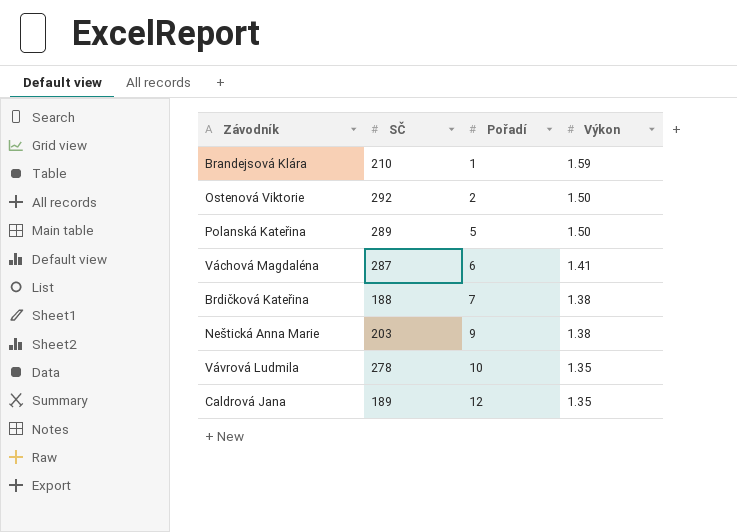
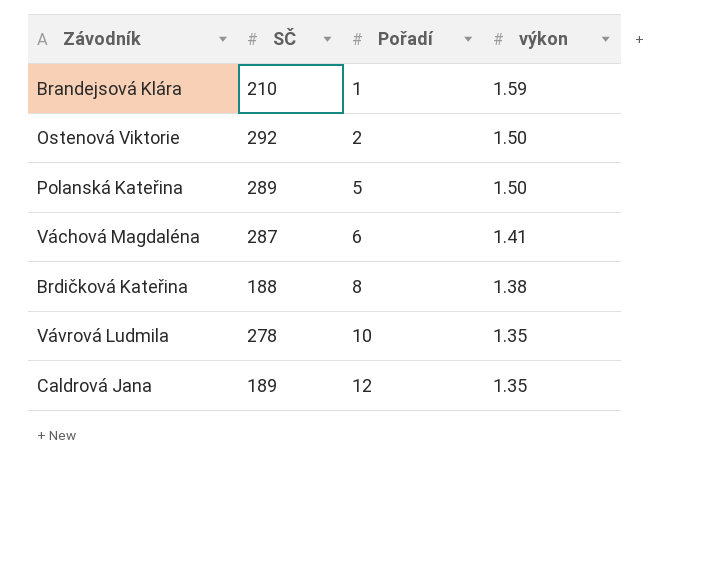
column name: Výkon -> výkon
row Neštická Anna Marie: 203 | 9 | 1.38 -> none
Brdičková Kateřina | Pořadí: 7 -> 8

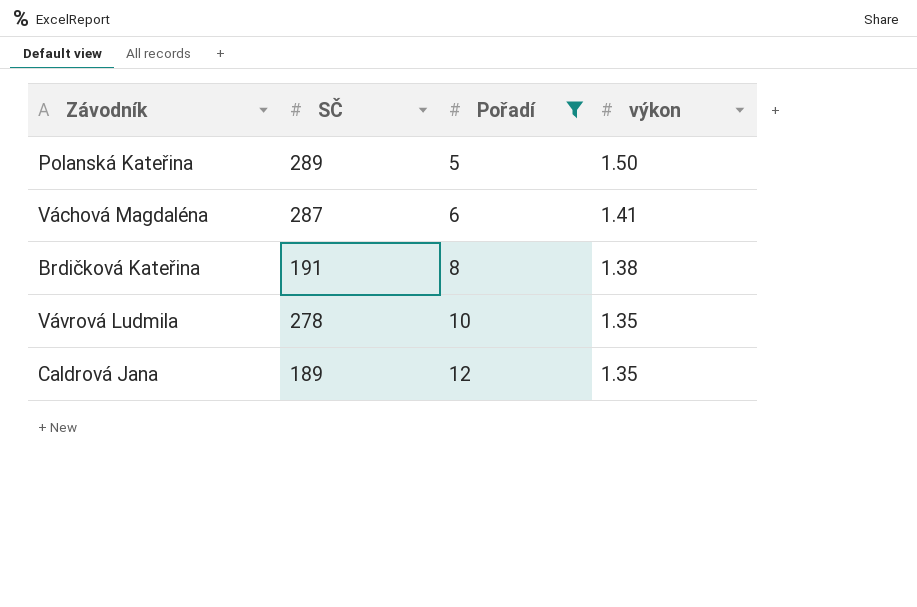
filter: none -> Pořadí >= 5
Brdičková Kateřina | SČ: 188 -> 191

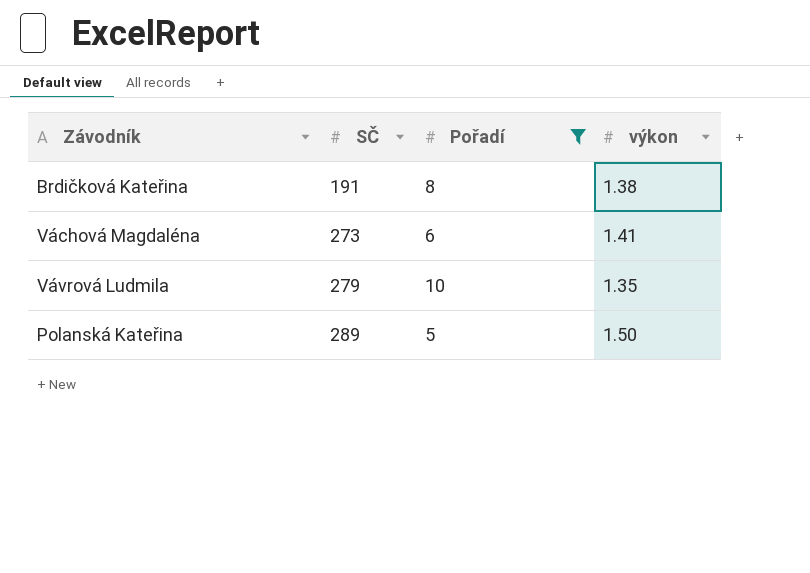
row order: Pořadí ascending -> SČ ascending
row Caldrová Jana: 189 | 12 | 1.35 -> none
Váchová Magdaléna | SČ: 287 -> 273
Vávrová Ludmila | SČ: 278 -> 279

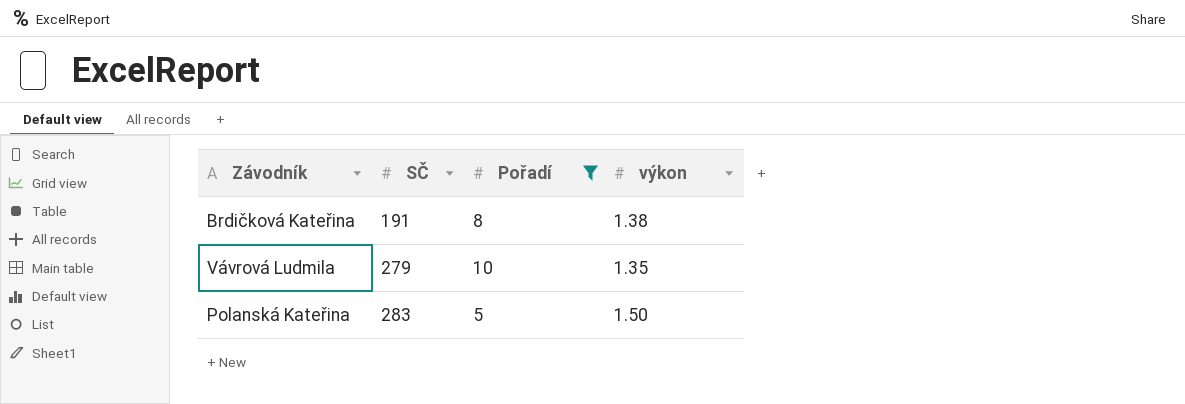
row Váchová Magdaléna: 273 | 6 | 1.41 -> none
Polanská Kateřina | SČ: 289 -> 283

